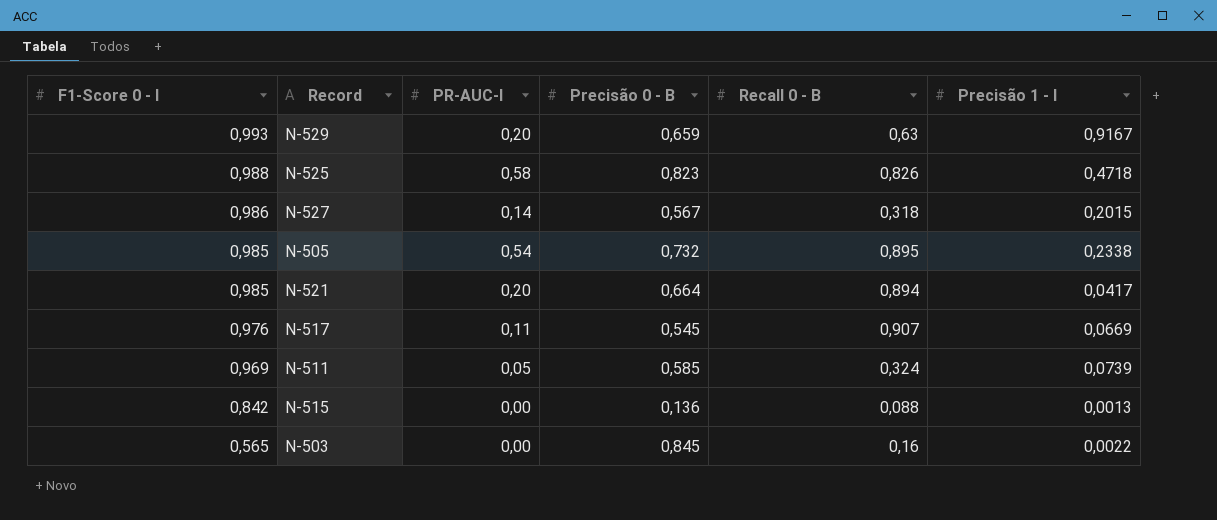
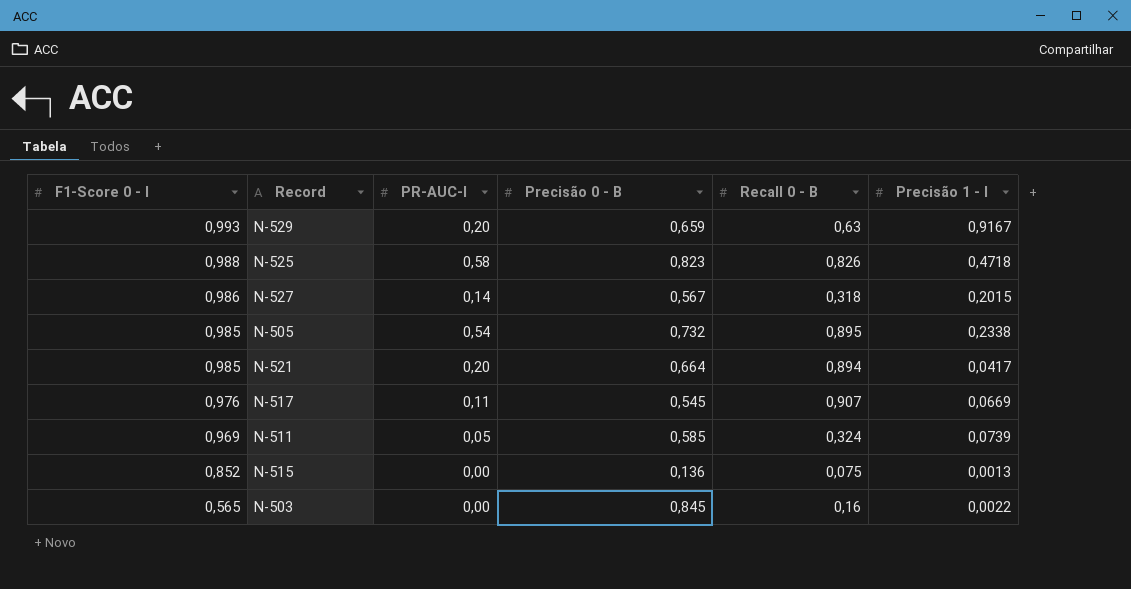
N-515 | F1-Score 0 - I: 0,842 -> 0,852
N-515 | Recall 0 - B: 0,088 -> 0,075

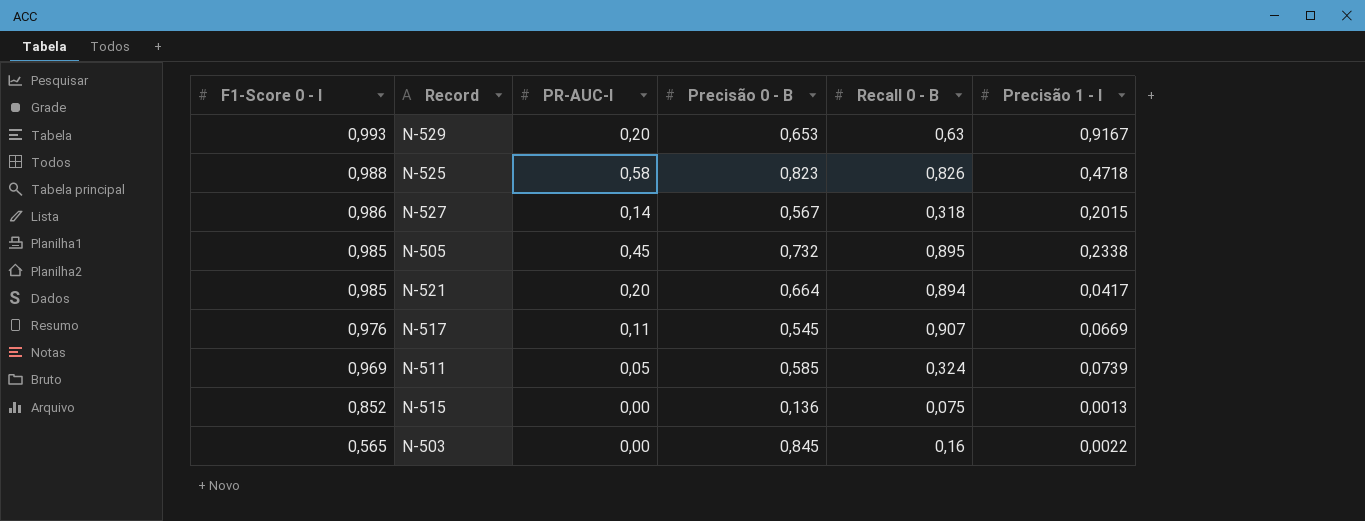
N-529 | Precisão 0 - B: 0,659 -> 0,653
N-505 | PR-AUC-I: 0,54 -> 0,45

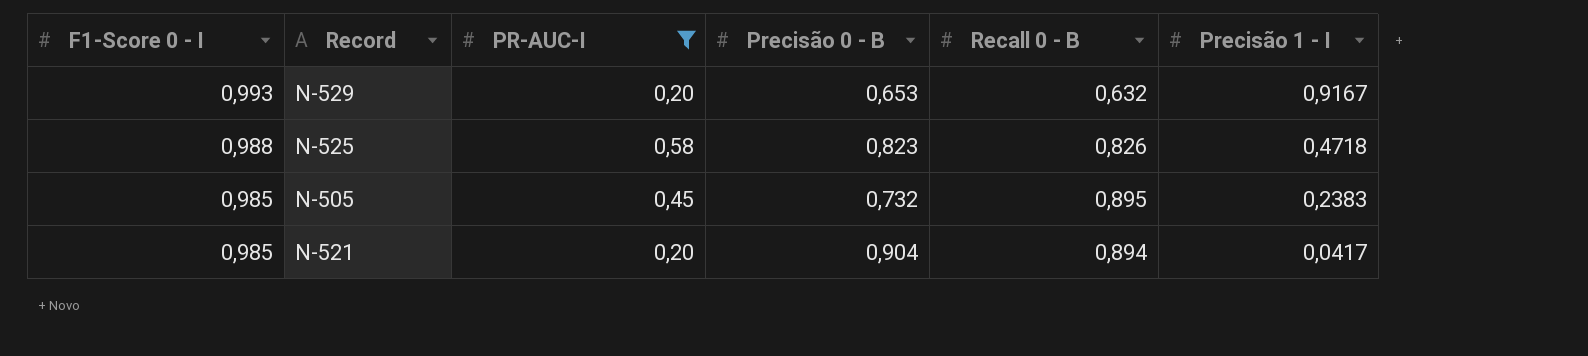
filter: none -> PR-AUC-I >= 0,20
N-529 | Recall 0 - B: 0,63 -> 0,632
N-505 | Precisão 1 - I: 0,2338 -> 0,2383
N-521 | Precisão 0 - B: 0,664 -> 0,904

